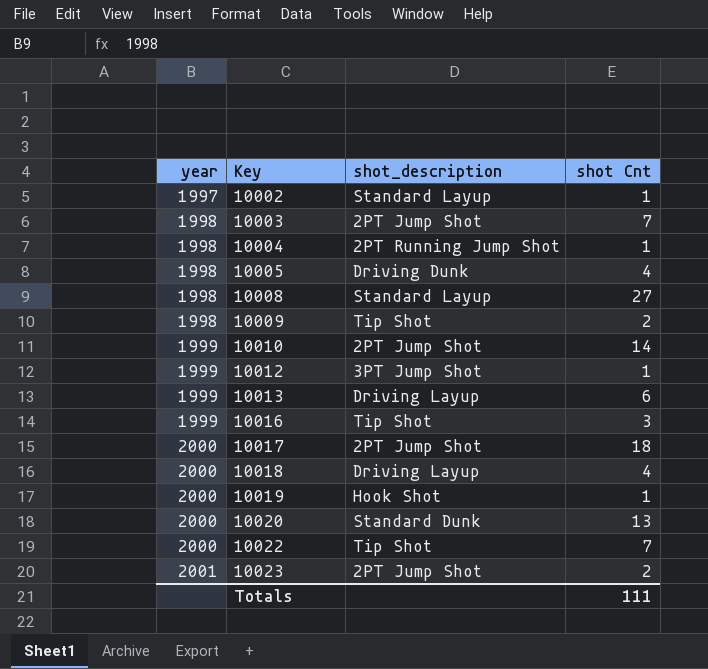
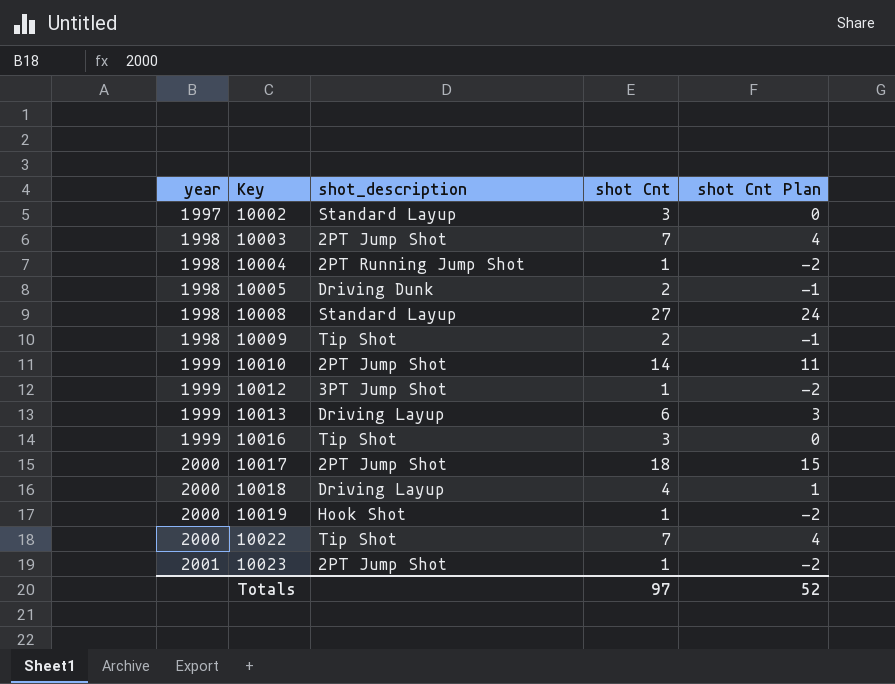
column shot Cnt Plan | formula: none -> [shot Cnt] - 3
row 10020: 2000 | Standard Dunk | 13 -> none
10002 | shot Cnt: 1 -> 3
10005 | shot Cnt: 4 -> 2
10023 | shot Cnt: 2 -> 1
Totals | shot Cnt: 111 -> 97

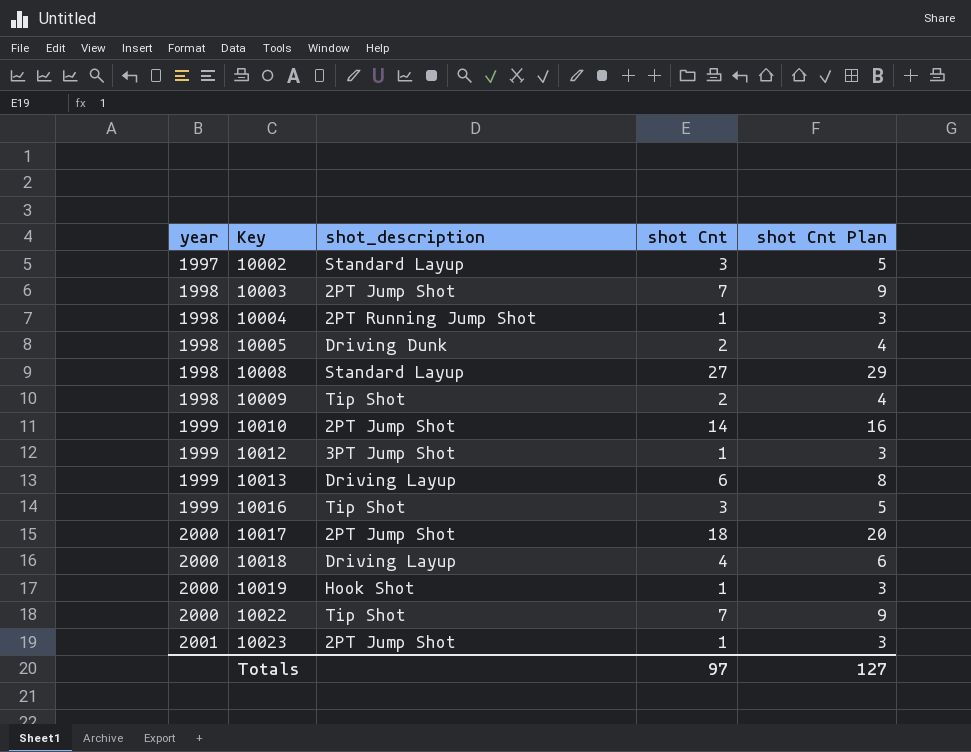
column shot Cnt Plan | formula: [shot Cnt] - 3 -> [shot Cnt] + 2
Totals | shot Cnt Plan: 52 -> 127

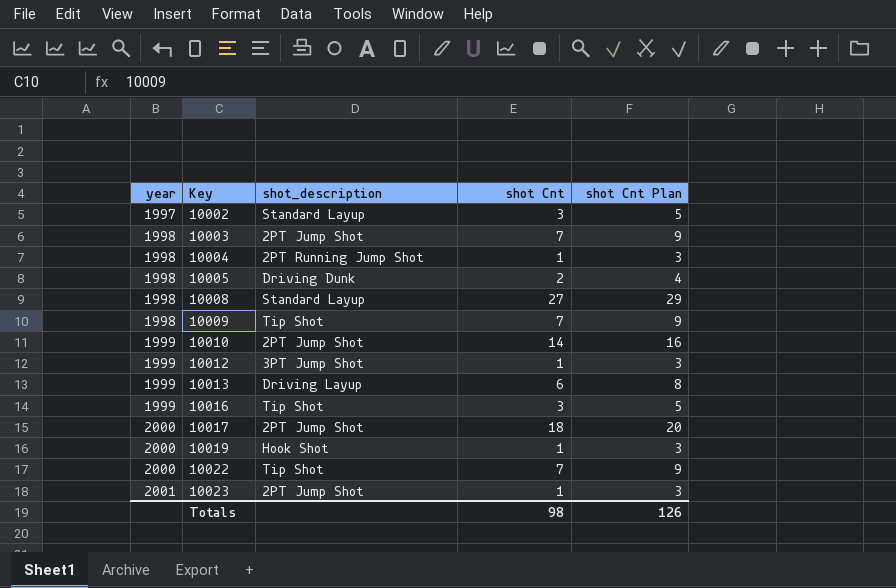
row 10018: 2000 | Driving Layup | 4 | 6 -> none
10009 | shot Cnt: 2 -> 7
10009 | shot Cnt Plan: 4 -> 9
Totals | shot Cnt: 97 -> 98
Totals | shot Cnt Plan: 127 -> 126

